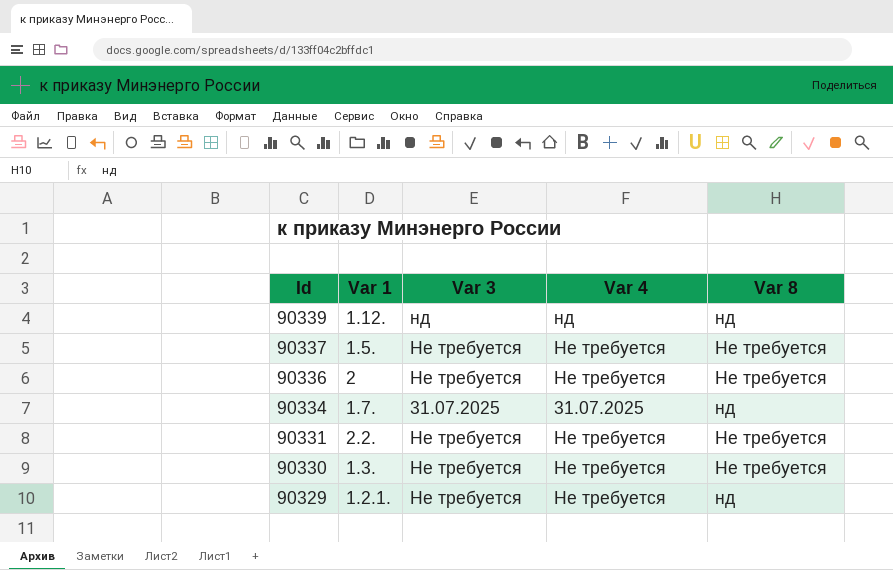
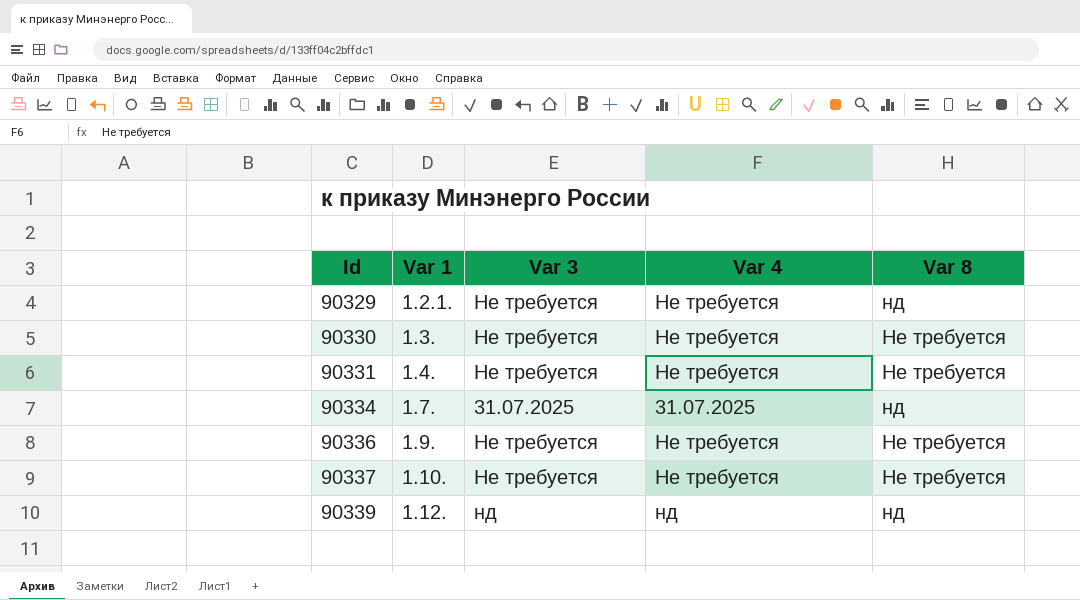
row order: Id descending -> Id ascending
90331 | Var 1: 2.2. -> 1.4.
90336 | Var 1: 2 -> 1.9.
90337 | Var 1: 1.5. -> 1.10.

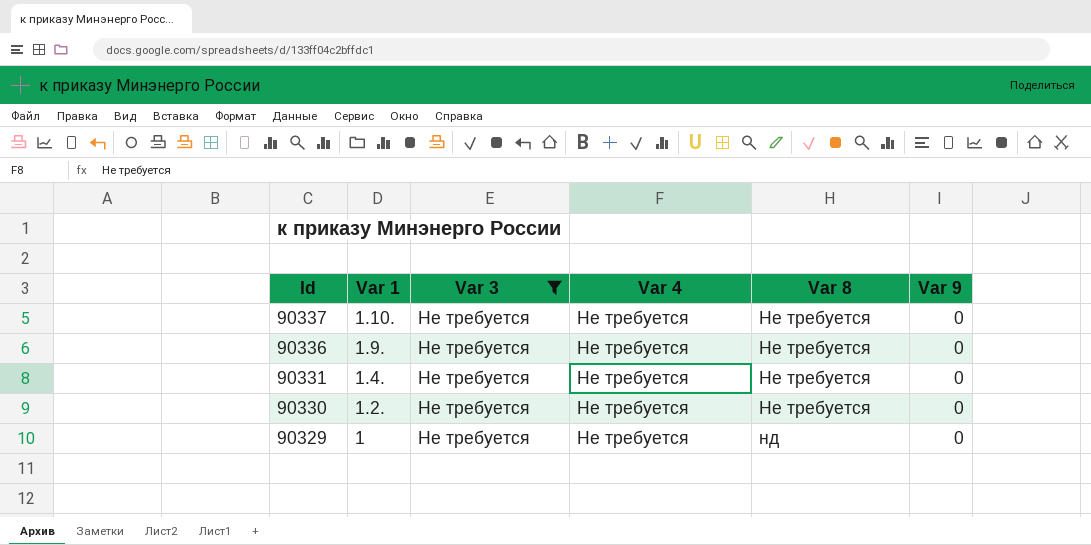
filter: none -> Var 3 = Не требуется
row order: Id ascending -> Id descending
column Var 9 | position: none -> 6
90330 | Var 1: 1.3. -> 1.2.
90329 | Var 1: 1.2.1. -> 1

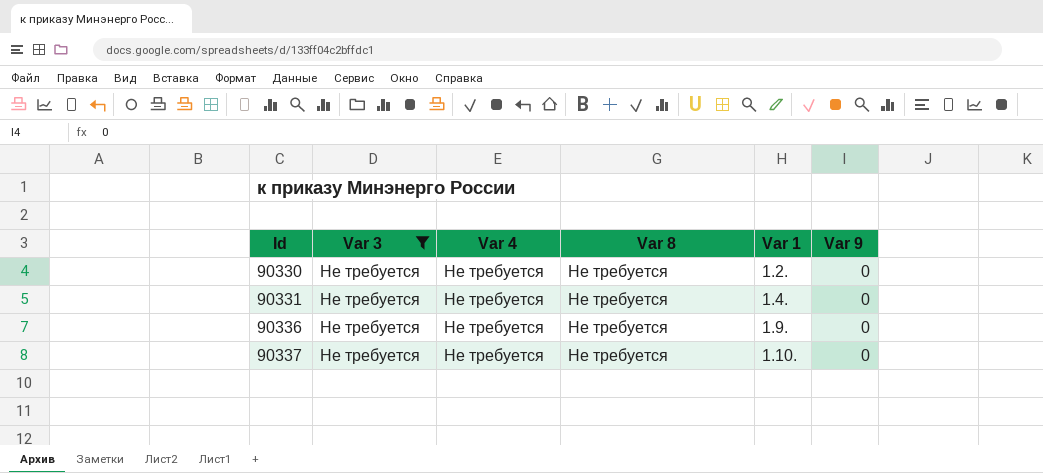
row order: Id descending -> Id ascending
column Var 1 | position: 2 -> 5
row 90329: 1 | Не требуется | Не требуется | нд | 0 -> none

